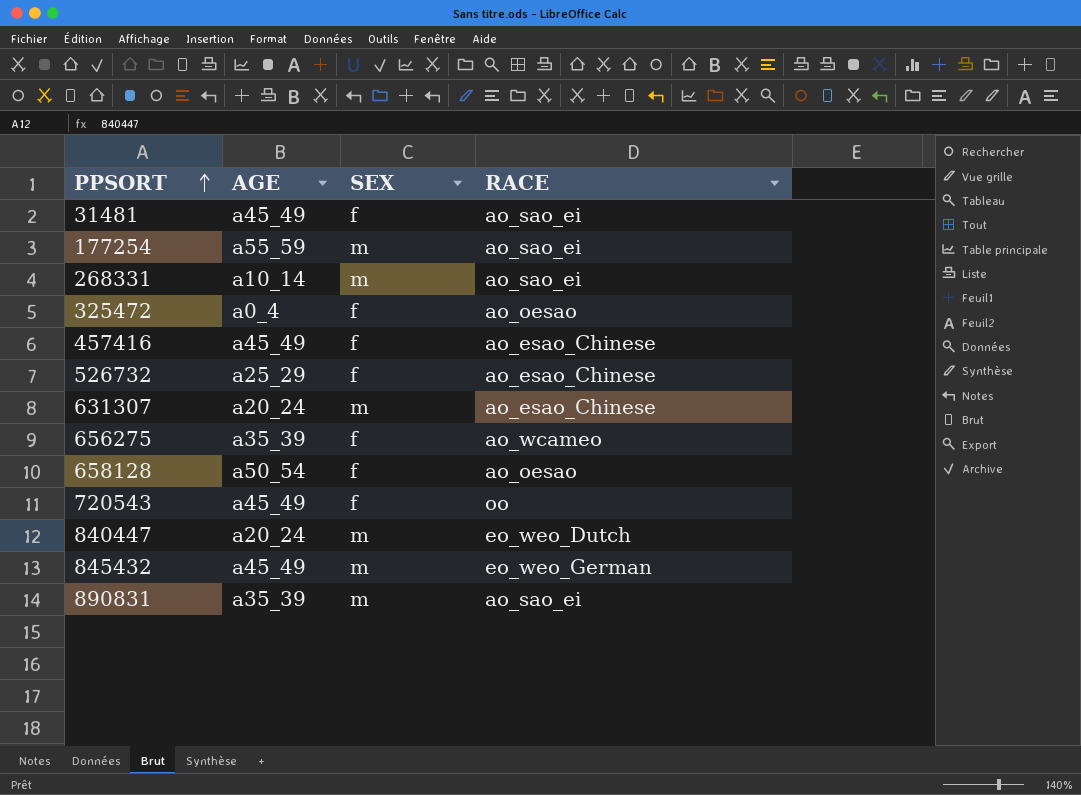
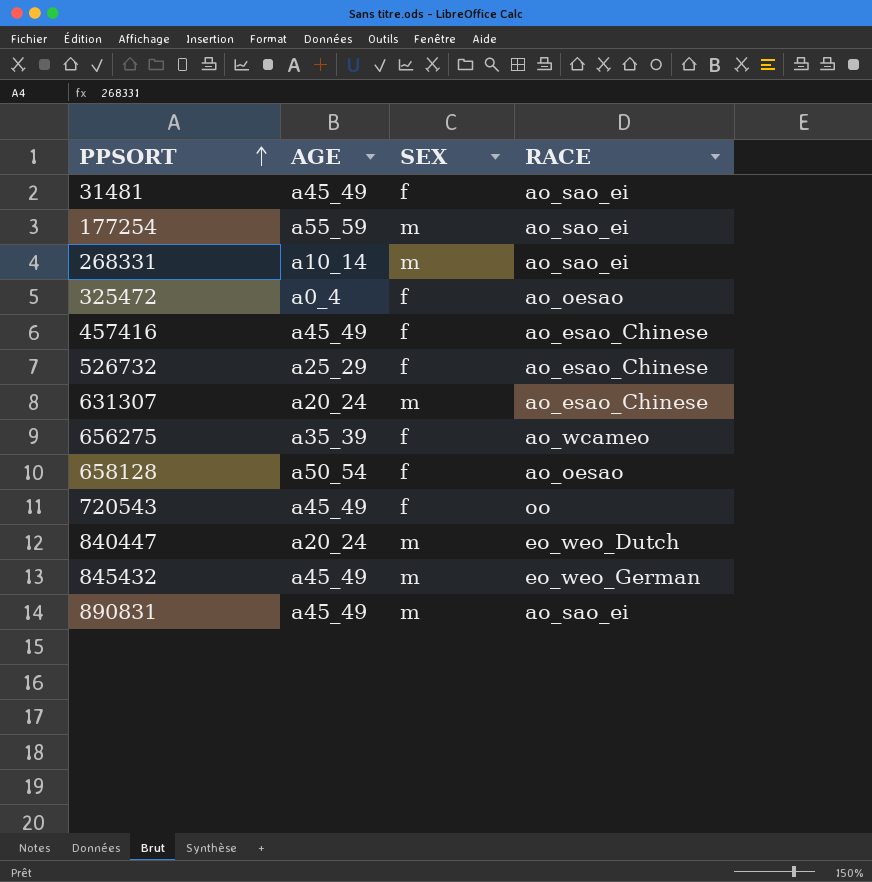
890831 | AGE: a35_39 -> a45_49

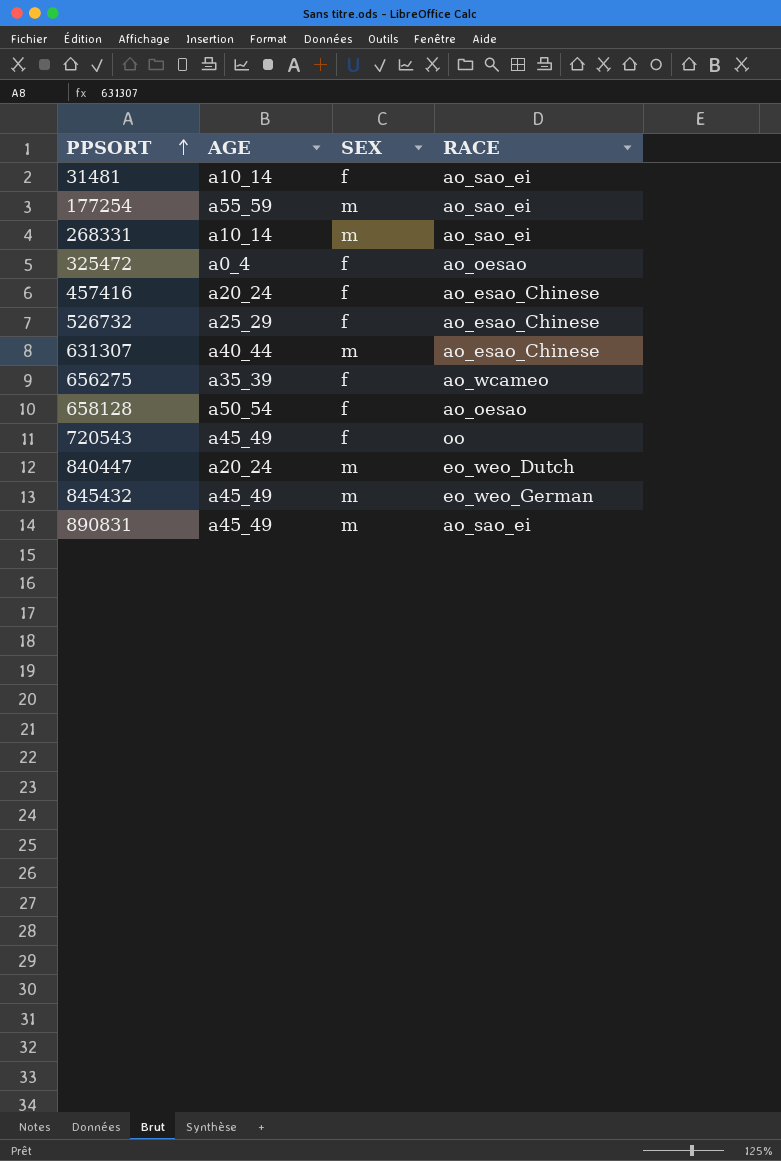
31481 | AGE: a45_49 -> a10_14
457416 | AGE: a45_49 -> a20_24
631307 | AGE: a20_24 -> a40_44

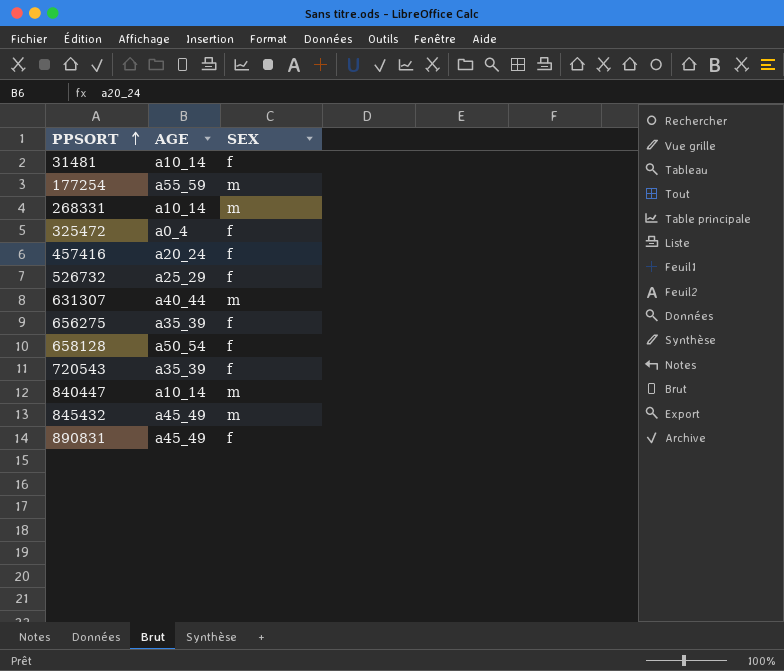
column RACE | position: 4 -> none
720543 | AGE: a45_49 -> a35_39
840447 | AGE: a20_24 -> a10_14
890831 | SEX: m -> f

